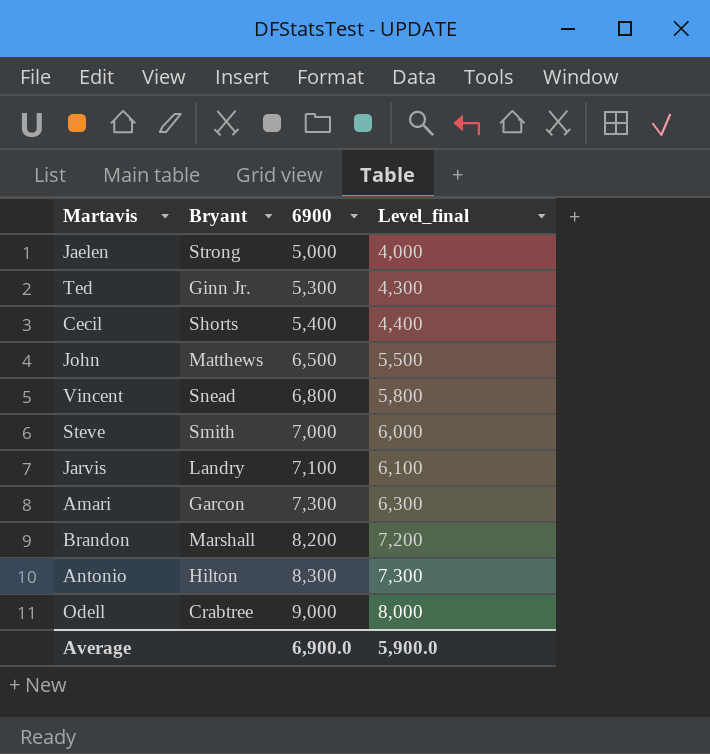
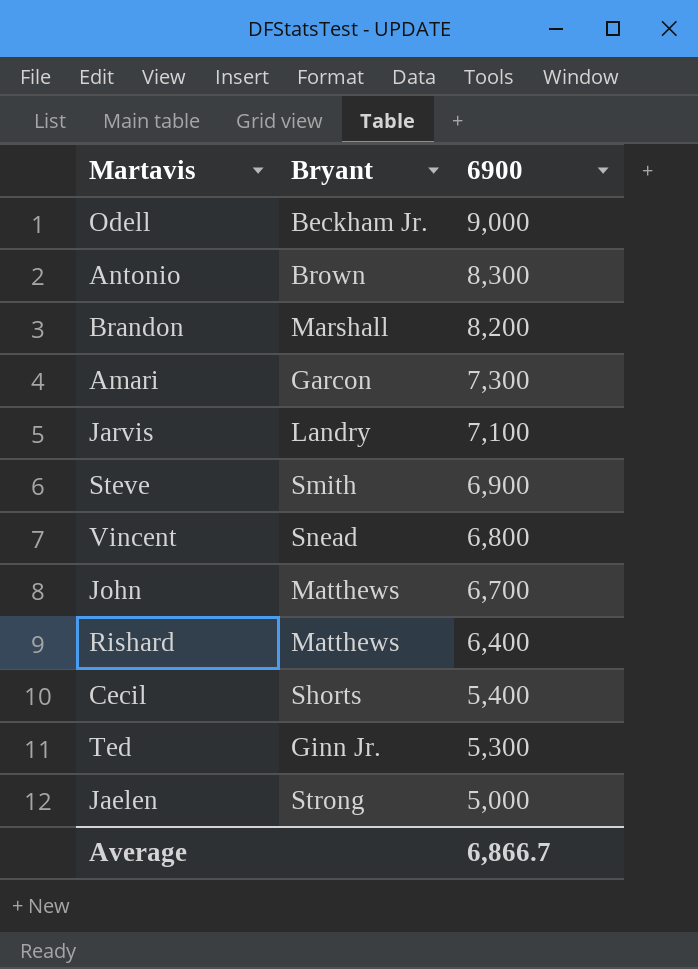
row order: 6900 ascending -> 6900 descending
column Level_final | formula: [6900] - 1000 -> none
Odell | Bryant: Crabtree -> Beckham Jr.
Antonio | Bryant: Hilton -> Brown
Steve | 6900: 7,000 -> 6,900
John | 6900: 6,500 -> 6,700
row Rishard: none -> Matthews | 6,400
Average | 6900: 6,900.0 -> 6,866.7

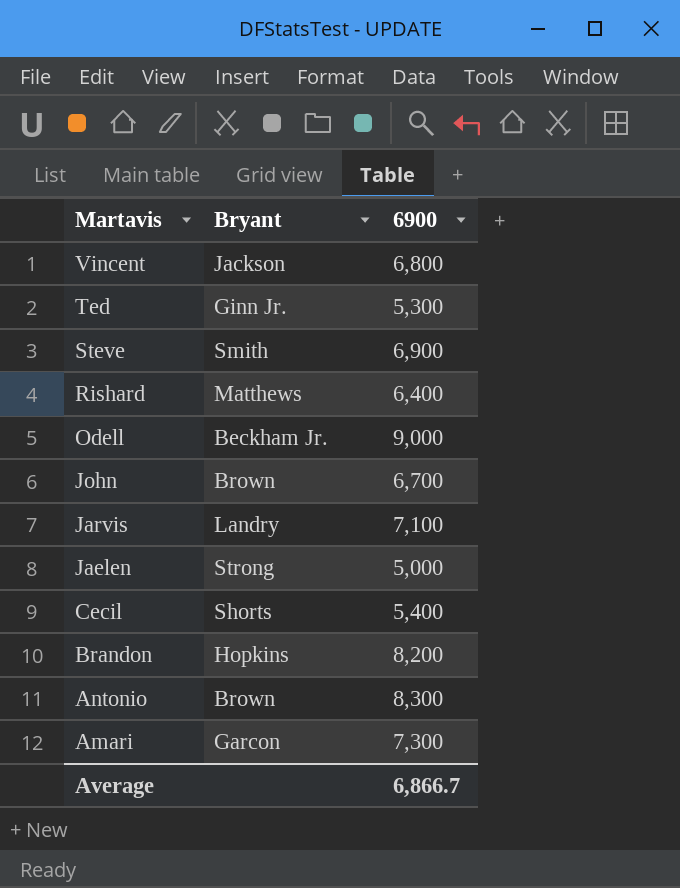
row order: 6900 descending -> Martavis descending
Vincent | Bryant: Snead -> Jackson
John | Bryant: Matthews -> Brown
Brandon | Bryant: Marshall -> Hopkins

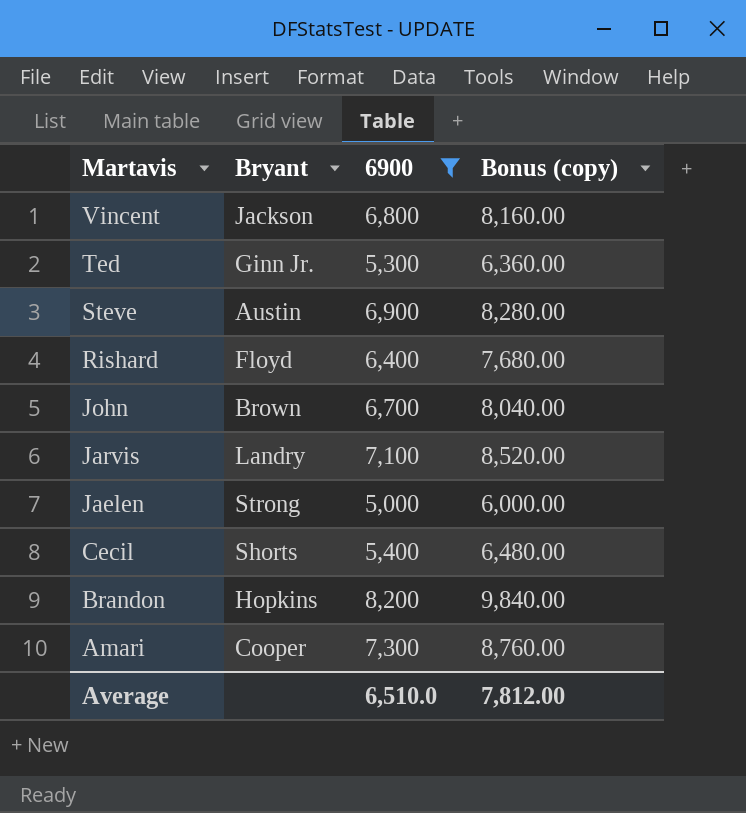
filter: none -> 6900 <= 8,200
column Bonus (copy) | formula: none -> [6900] * 1.2
Steve | Bryant: Smith -> Austin
Rishard | Bryant: Matthews -> Floyd
Amari | Bryant: Garcon -> Cooper
Average | 6900: 6,866.7 -> 6,510.0

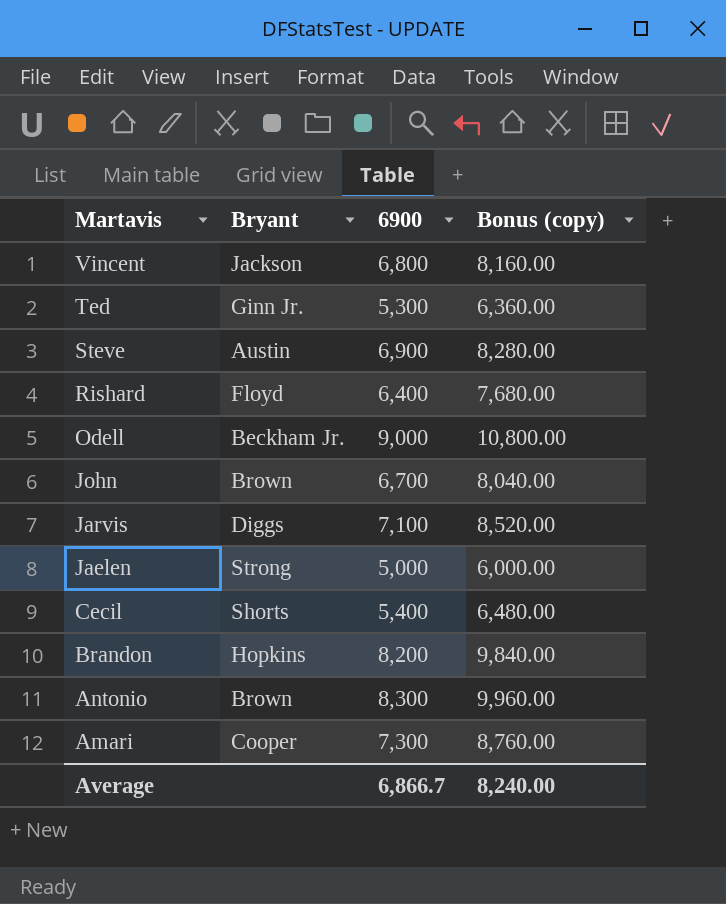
filter: 6900 <= 8,200 -> none
Jarvis | Bryant: Landry -> Diggs
Average | 6900: 6,510.0 -> 6,866.7
Average | Bonus (copy): 7,812.00 -> 8,240.00

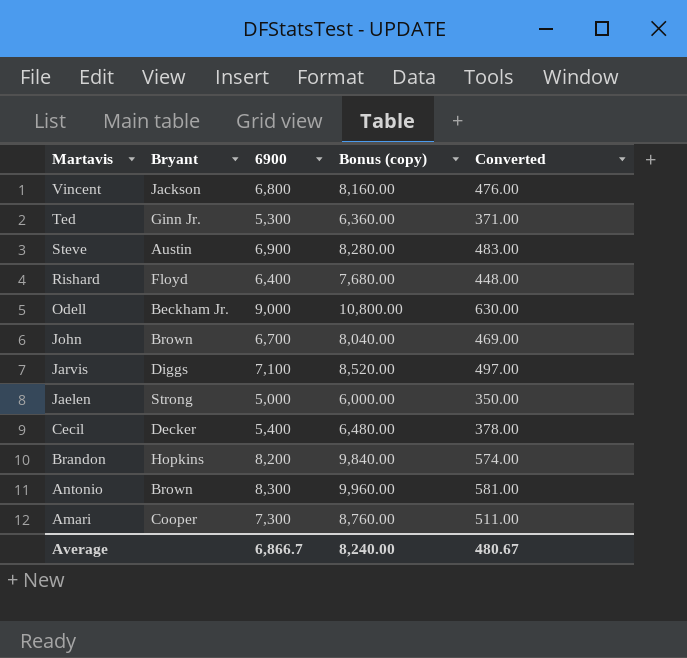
column Converted | formula: none -> [6900] * 0.07
Cecil | Bryant: Shorts -> Decker

